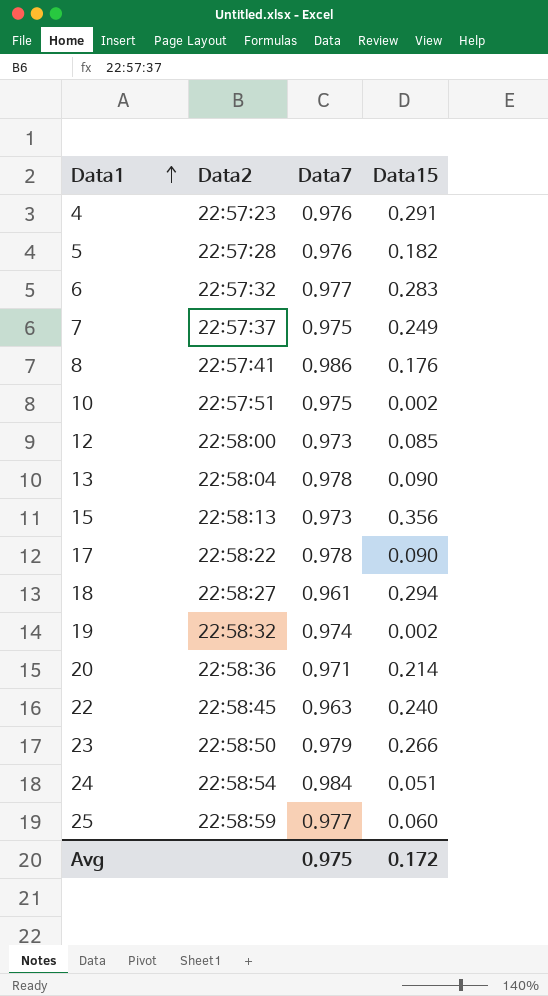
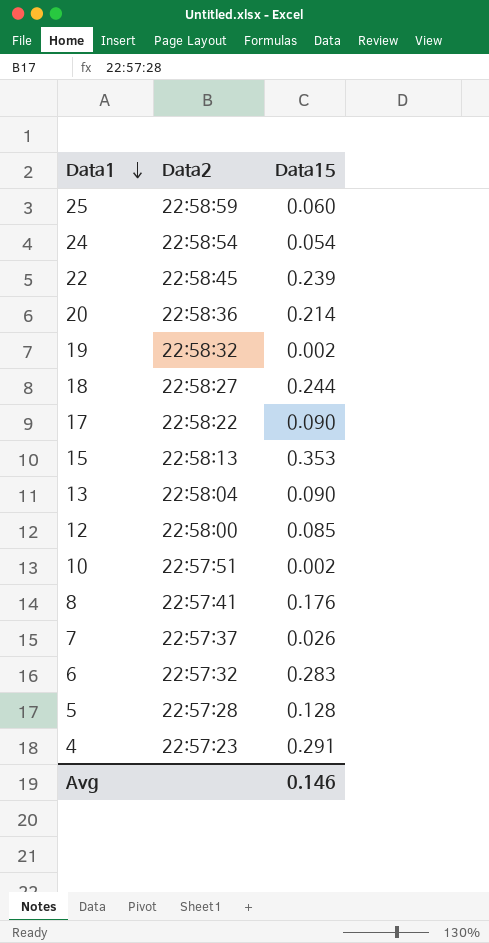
row order: Data1 ascending -> Data1 descending
column Data7 | position: 3 -> none
row 23: 22:58:50 | 0.979 | 0.266 -> none
24 | Data15: 0.051 -> 0.054
22 | Data15: 0.240 -> 0.239
18 | Data15: 0.294 -> 0.244
15 | Data15: 0.356 -> 0.353
7 | Data15: 0.249 -> 0.026
5 | Data15: 0.182 -> 0.128
Avg | Data15: 0.172 -> 0.146

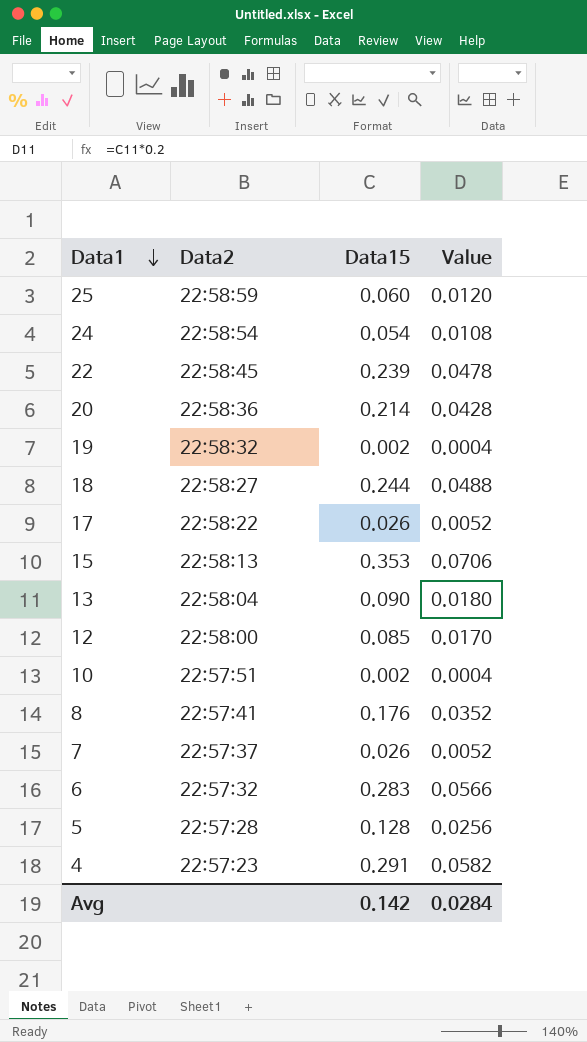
column Value | formula: none -> [Data15] * 0.2
17 | Data15: 0.090 -> 0.026
Avg | Data15: 0.146 -> 0.142

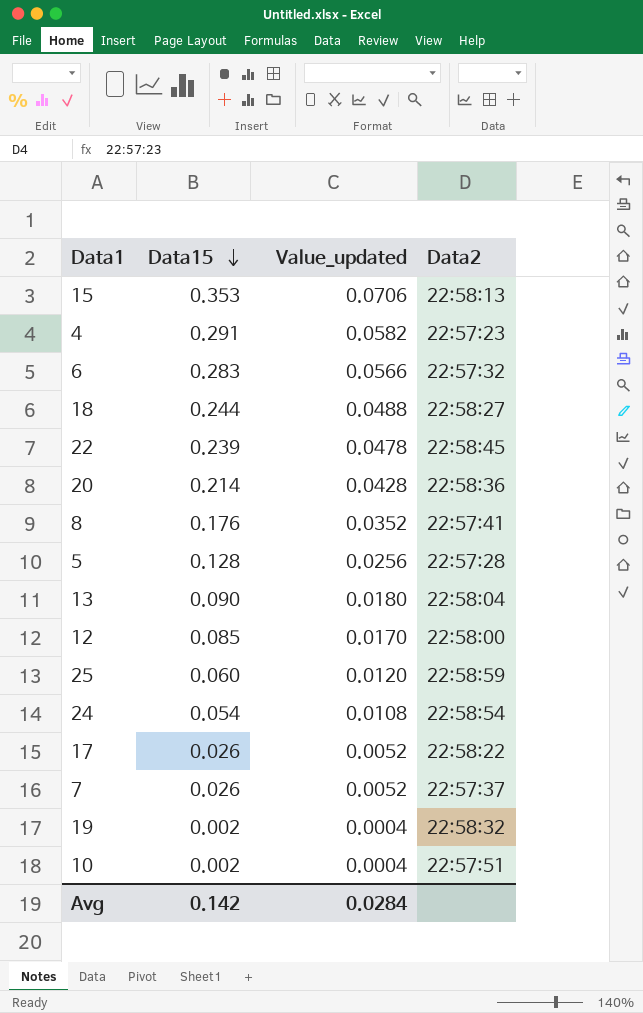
row order: Data1 descending -> Data15 descending
column name: Value -> Value_updated
column Data2 | position: 2 -> 4

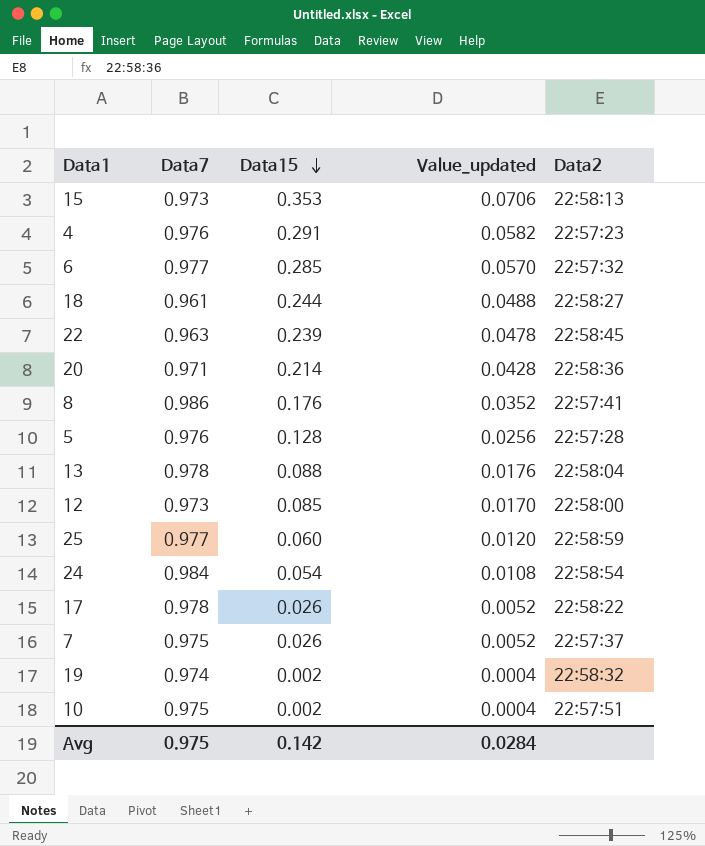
column Data7 | position: none -> 2
6 | Data15: 0.283 -> 0.285
6 | Value_updated: 0.0566 -> 0.0570
13 | Data15: 0.090 -> 0.088
13 | Value_updated: 0.0180 -> 0.0176

